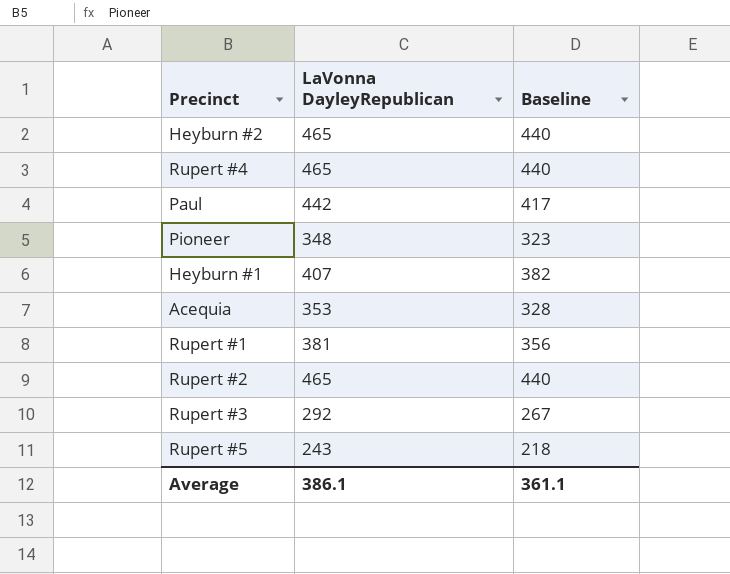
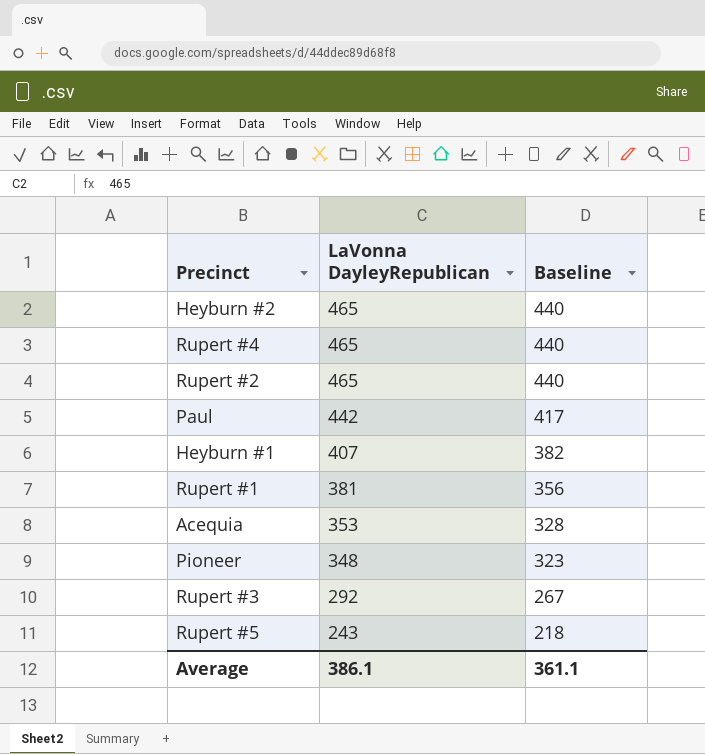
row order: none -> LaVonna DayleyRepublican descending

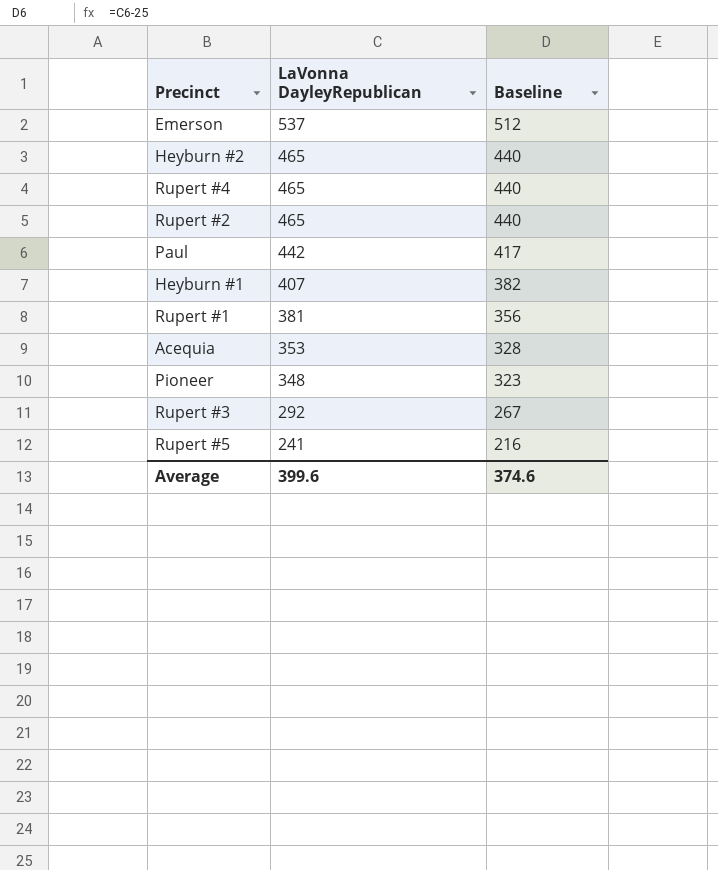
row Emerson: none -> 537 | 512
Rupert #5 | LaVonna DayleyRepublican: 243 -> 241
Rupert #5 | Baseline: 218 -> 216
Average | LaVonna DayleyRepublican: 386.1 -> 399.6
Average | Baseline: 361.1 -> 374.6

